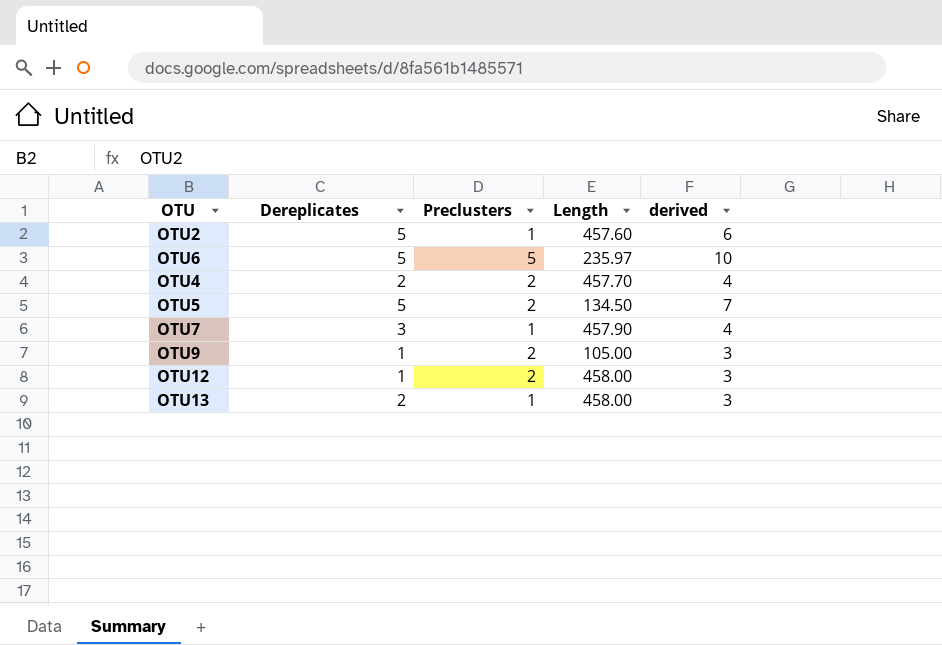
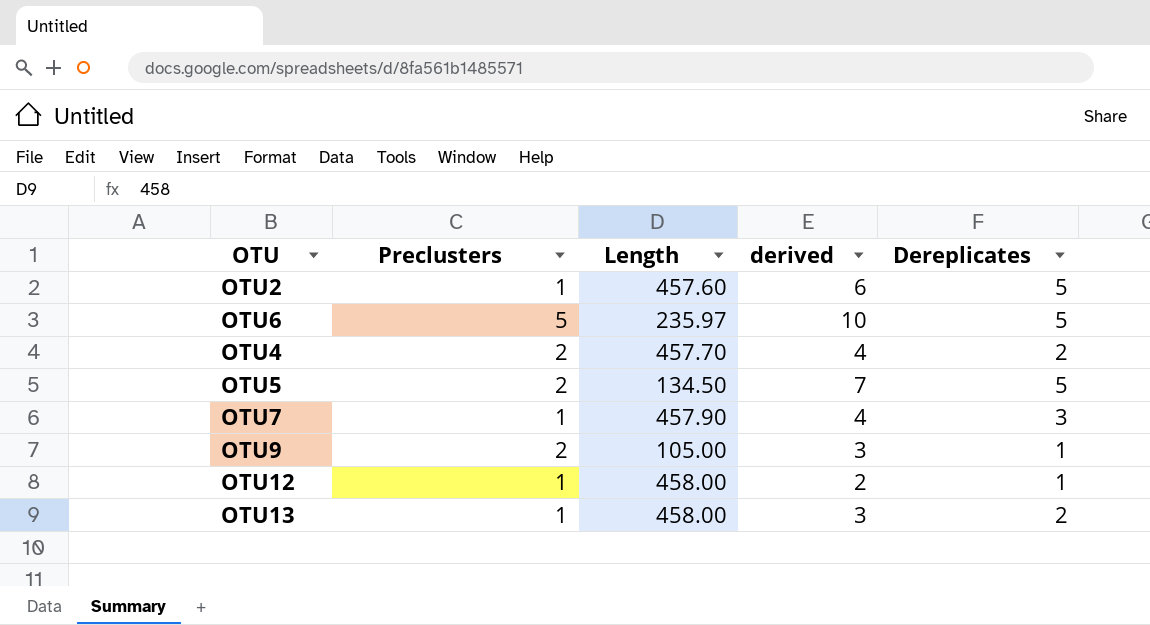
column Dereplicates | position: 2 -> 5
OTU12 | Preclusters: 2 -> 1
OTU12 | derived: 3 -> 2

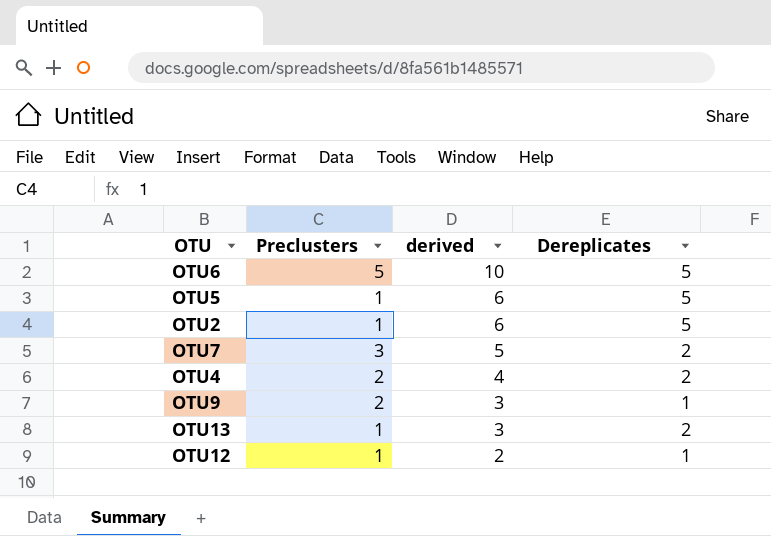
row order: none -> derived descending
column Length | position: 3 -> none
OTU5 | Preclusters: 2 -> 1
OTU5 | derived: 7 -> 6
OTU7 | Preclusters: 1 -> 3
OTU7 | derived: 4 -> 5
OTU7 | Dereplicates: 3 -> 2

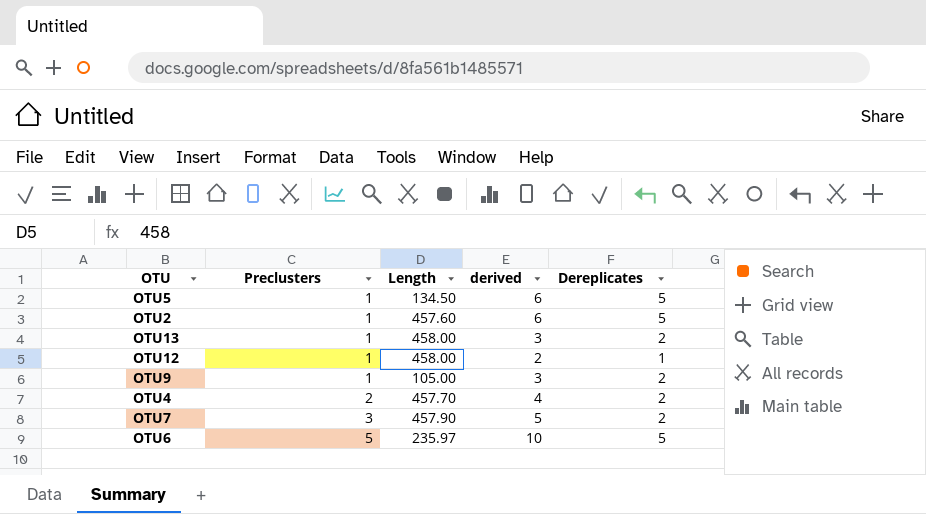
row order: derived descending -> Preclusters ascending
column Length | position: none -> 3
OTU9 | Preclusters: 2 -> 1
OTU9 | Dereplicates: 1 -> 2

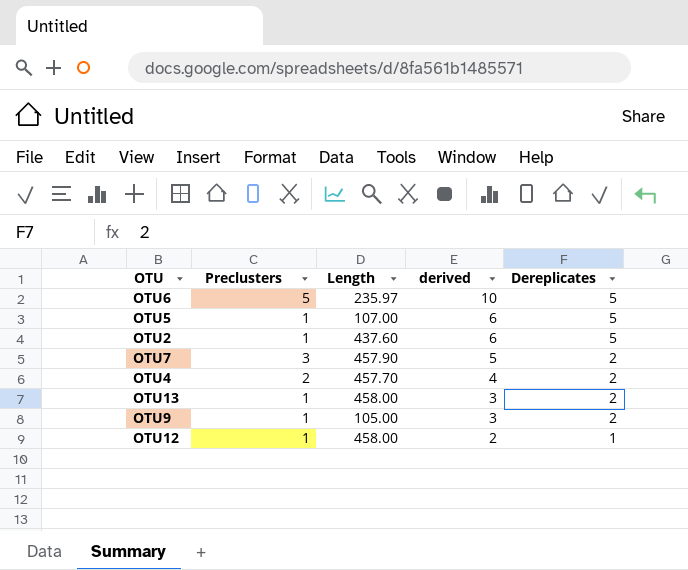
row order: Preclusters ascending -> derived descending
OTU5 | Length: 134.50 -> 107.00
OTU2 | Length: 457.60 -> 437.60

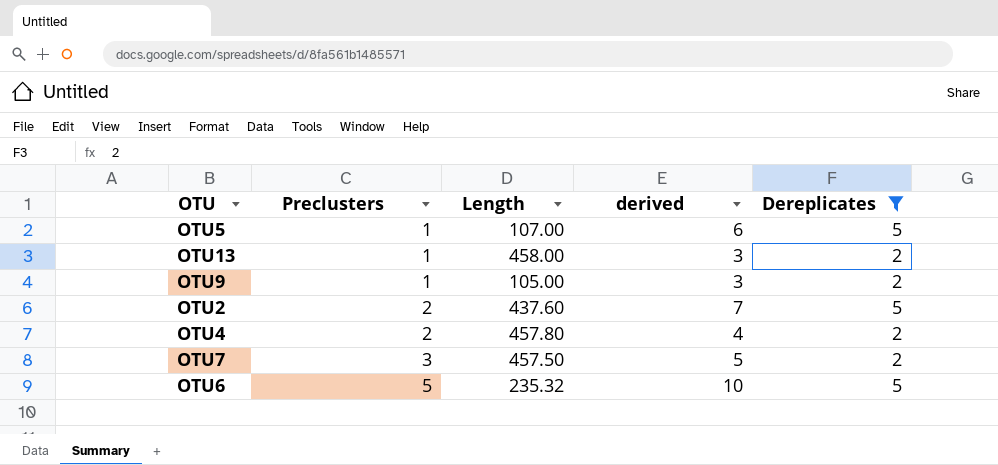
filter: none -> Dereplicates != 1
row order: derived descending -> Preclusters ascending
OTU2 | Preclusters: 1 -> 2
OTU2 | derived: 6 -> 7
OTU4 | Length: 457.70 -> 457.80
OTU7 | Length: 457.90 -> 457.50
OTU6 | Length: 235.97 -> 235.32

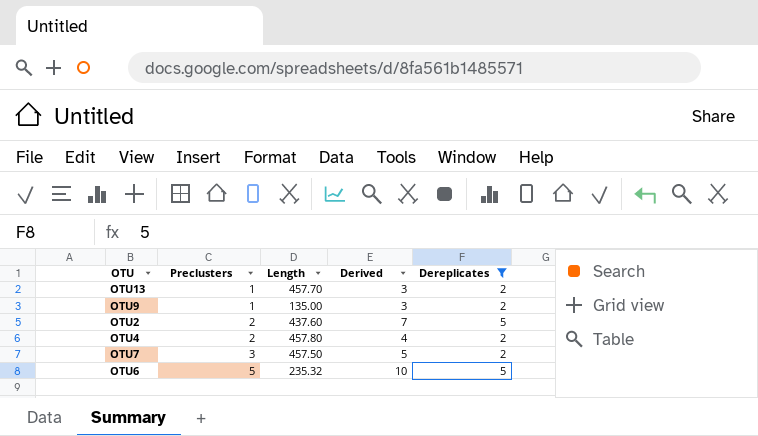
column name: derived -> Derived
row OTU5: 1 | 107.00 | 6 | 5 -> none
OTU13 | Length: 458.00 -> 457.70
OTU9 | Length: 105.00 -> 135.00

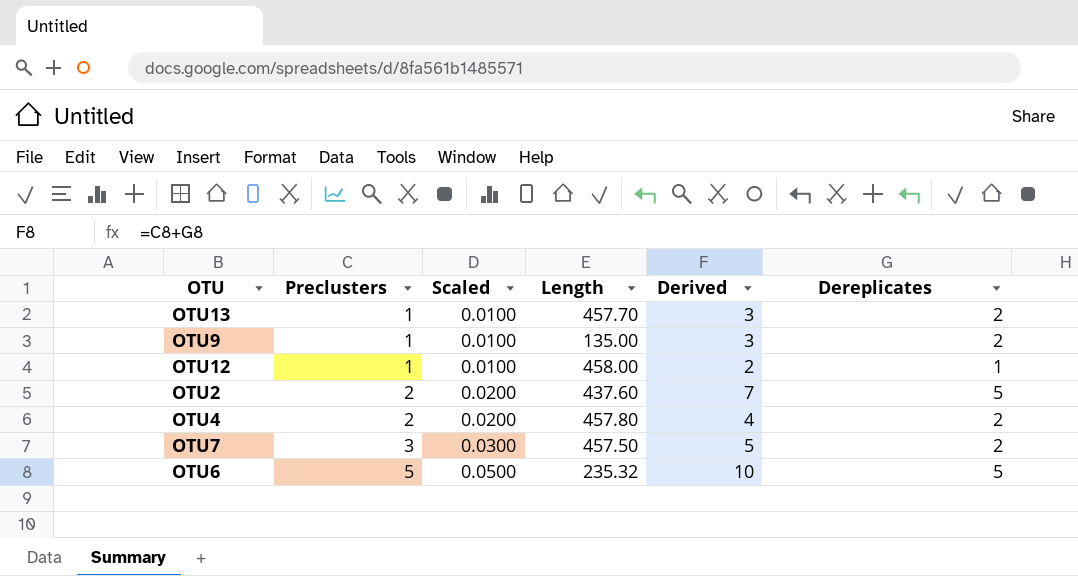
filter: Dereplicates != 1 -> none
column Scaled | formula: none -> [Preclusters] * 0.01

